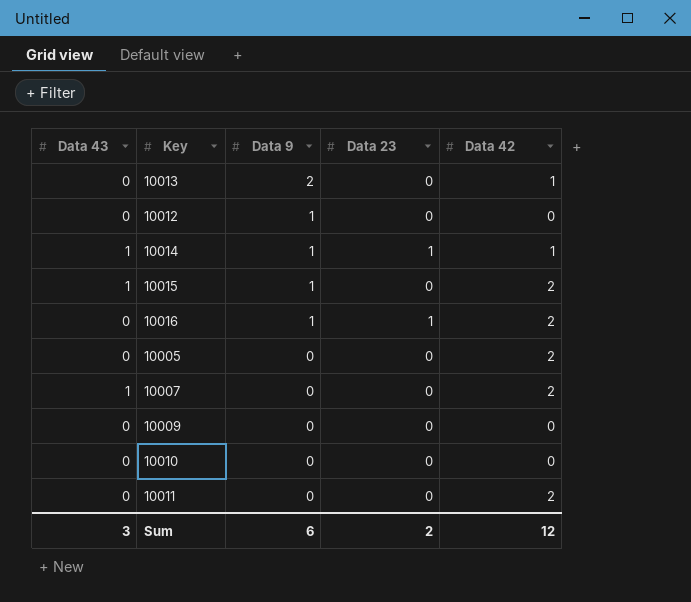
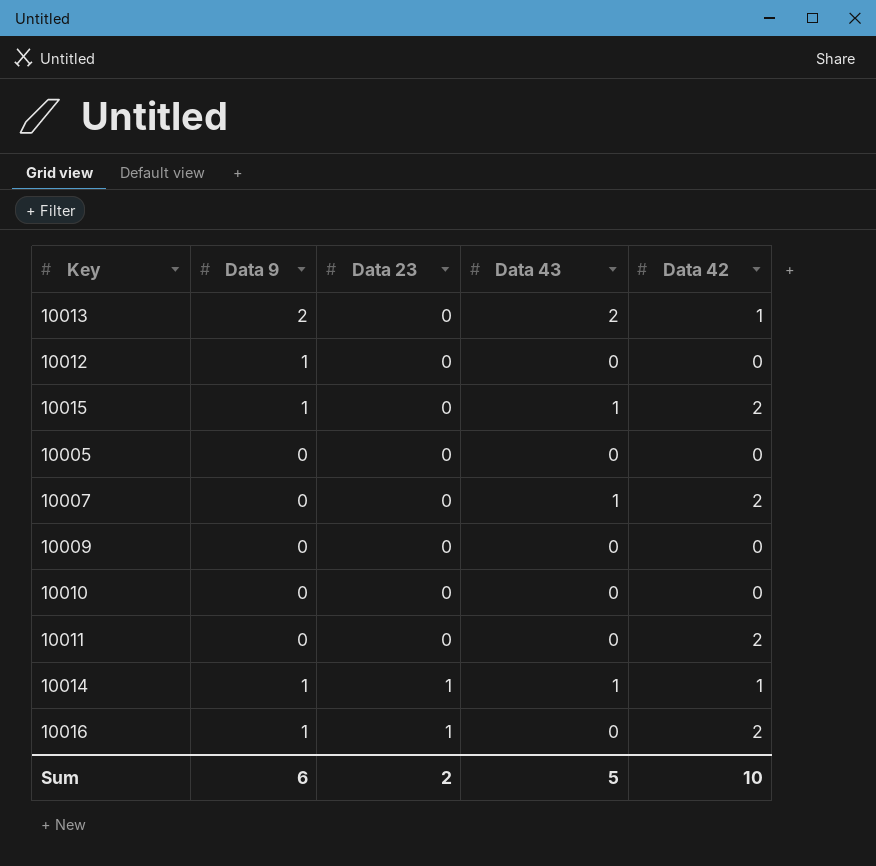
row order: Data 9 descending -> Data 23 ascending
column Data 43 | position: 1 -> 4
10013 | Data 43: 0 -> 2
10005 | Data 42: 2 -> 0
Sum | Data 43: 3 -> 5
Sum | Data 42: 12 -> 10

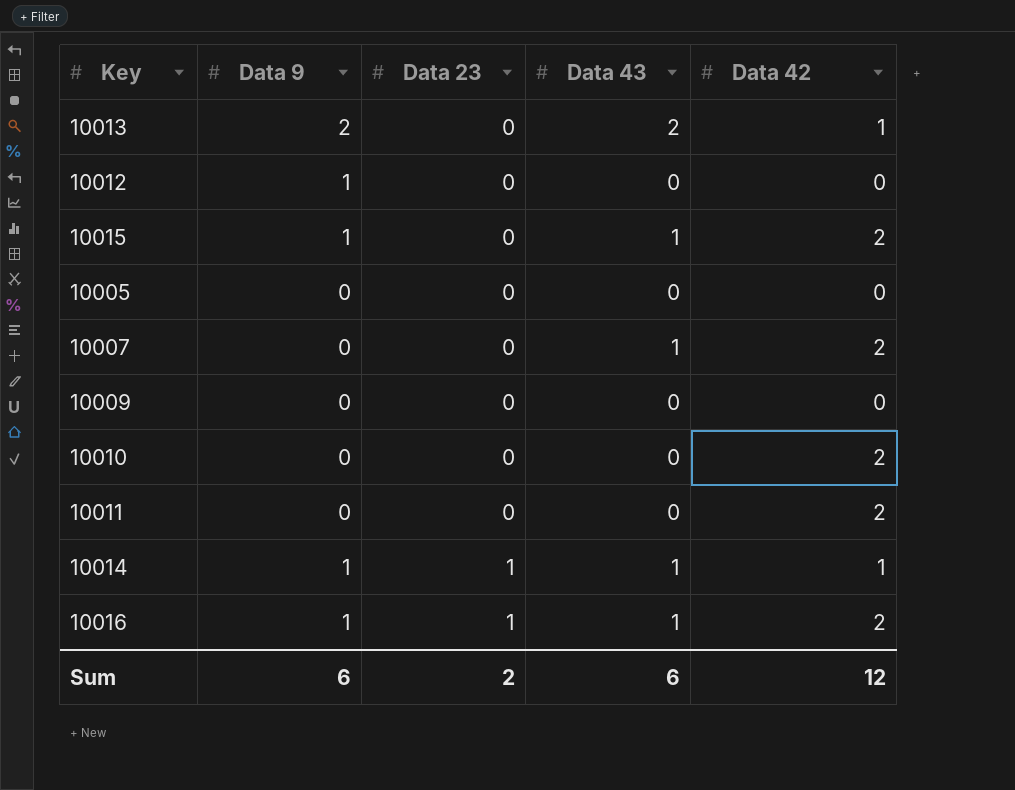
10010 | Data 42: 0 -> 2
10016 | Data 43: 0 -> 1
Sum | Data 43: 5 -> 6
Sum | Data 42: 10 -> 12

